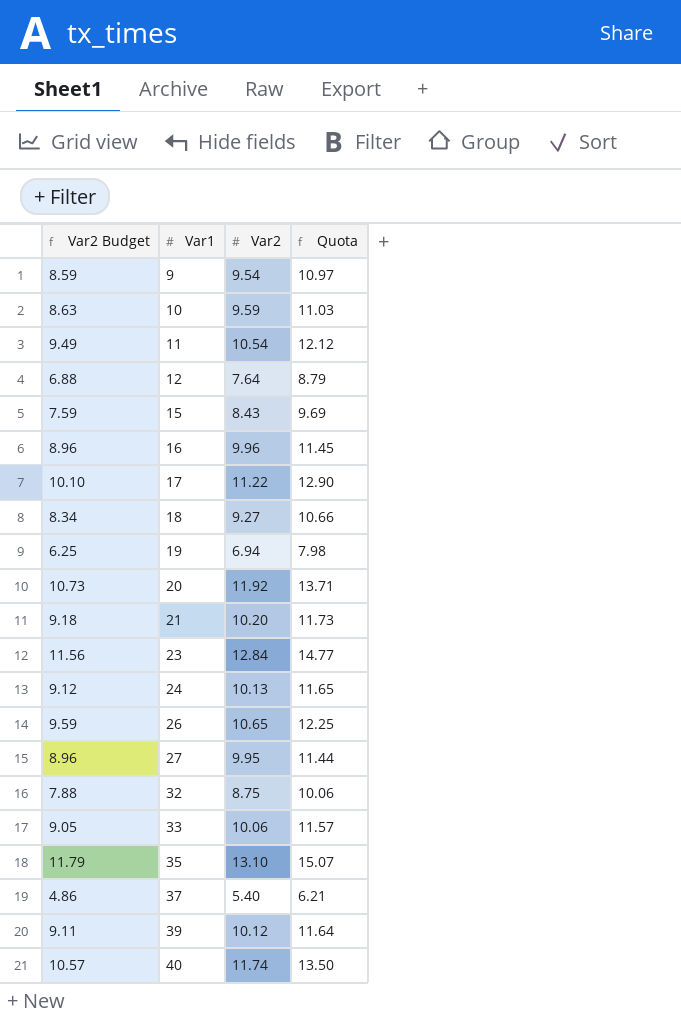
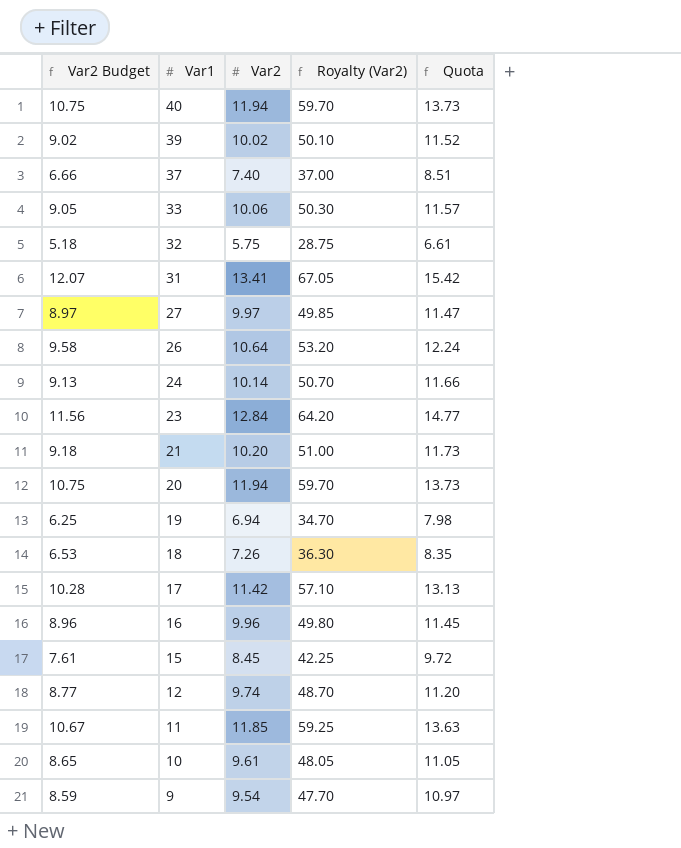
row order: Var1 ascending -> Var1 descending
column Royalty (Var2) | formula: none -> [Var2] * 5
row 35: 11.79 | 13.10 | 15.07 -> none
40 | Var2 Budget: 10.57 -> 10.75
40 | Var2: 11.74 -> 11.94
40 | Quota: 13.50 -> 13.73
39 | Var2 Budget: 9.11 -> 9.02
39 | Var2: 10.12 -> 10.02
39 | Quota: 11.64 -> 11.52
37 | Var2 Budget: 4.86 -> 6.66
37 | Var2: 5.40 -> 7.40
37 | Quota: 6.21 -> 8.51
32 | Var2 Budget: 7.88 -> 5.18
32 | Var2: 8.75 -> 5.75
32 | Quota: 10.06 -> 6.61
row 31: none -> 12.07 | 13.41 | 67.05 | 15.42
27 | Var2 Budget: 8.96 -> 8.97
27 | Var2: 9.95 -> 9.97
27 | Quota: 11.44 -> 11.47
26 | Var2 Budget: 9.59 -> 9.58
26 | Var2: 10.65 -> 10.64
26 | Quota: 12.25 -> 12.24
24 | Var2 Budget: 9.12 -> 9.13
24 | Var2: 10.13 -> 10.14
24 | Quota: 11.65 -> 11.66
20 | Var2 Budget: 10.73 -> 10.75
20 | Var2: 11.92 -> 11.94
20 | Quota: 13.71 -> 13.73
18 | Var2 Budget: 8.34 -> 6.53
18 | Var2: 9.27 -> 7.26
18 | Quota: 10.66 -> 8.35
17 | Var2 Budget: 10.10 -> 10.28
17 | Var2: 11.22 -> 11.42
17 | Quota: 12.90 -> 13.13
15 | Var2 Budget: 7.59 -> 7.61
15 | Var2: 8.43 -> 8.45
15 | Quota: 9.69 -> 9.72
12 | Var2 Budget: 6.88 -> 8.77
12 | Var2: 7.64 -> 9.74
12 | Quota: 8.79 -> 11.20
11 | Var2 Budget: 9.49 -> 10.67
11 | Var2: 10.54 -> 11.85
11 | Quota: 12.12 -> 13.63
10 | Var2 Budget: 8.63 -> 8.65
10 | Var2: 9.59 -> 9.61
10 | Quota: 11.03 -> 11.05

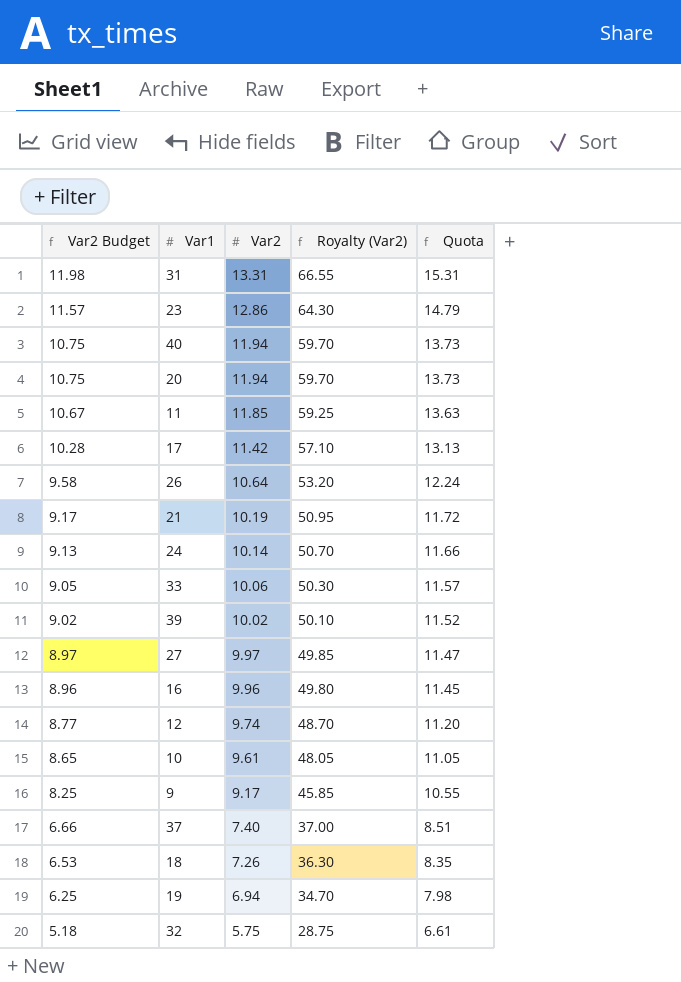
row order: Var1 descending -> Var2 Budget descending
row 15: 7.61 | 8.45 | 42.25 | 9.72 -> none
31 | Var2 Budget: 12.07 -> 11.98
31 | Var2: 13.41 -> 13.31
31 | Royalty (Var2): 67.05 -> 66.55
31 | Quota: 15.42 -> 15.31
23 | Var2 Budget: 11.56 -> 11.57
23 | Var2: 12.84 -> 12.86
23 | Royalty (Var2): 64.20 -> 64.30
23 | Quota: 14.77 -> 14.79
21 | Var2 Budget: 9.18 -> 9.17
21 | Var2: 10.20 -> 10.19
21 | Royalty (Var2): 51.00 -> 50.95
21 | Quota: 11.73 -> 11.72
9 | Var2 Budget: 8.59 -> 8.25
9 | Var2: 9.54 -> 9.17
9 | Royalty (Var2): 47.70 -> 45.85
9 | Quota: 10.97 -> 10.55

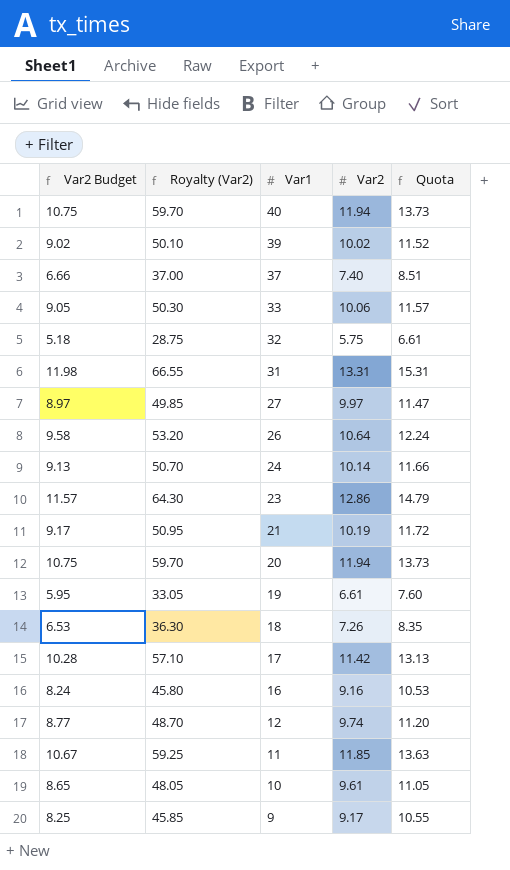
row order: Var2 Budget descending -> Var1 descending
column Royalty (Var2) | position: 4 -> 2
19 | Var2 Budget: 6.25 -> 5.95
19 | Royalty (Var2): 34.70 -> 33.05
19 | Var2: 6.94 -> 6.61
19 | Quota: 7.98 -> 7.60
16 | Var2 Budget: 8.96 -> 8.24
16 | Royalty (Var2): 49.80 -> 45.80
16 | Var2: 9.96 -> 9.16
16 | Quota: 11.45 -> 10.53

